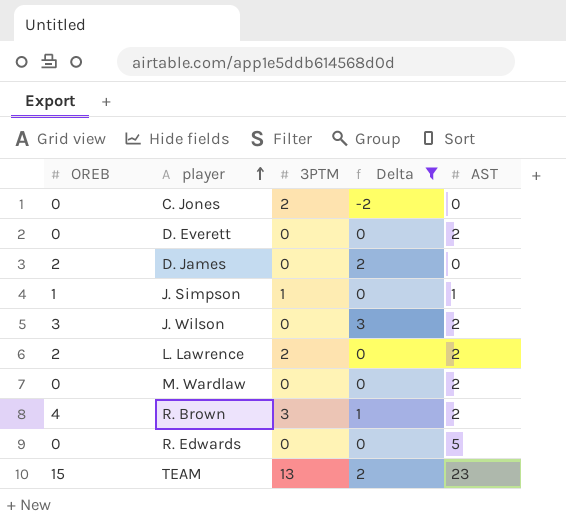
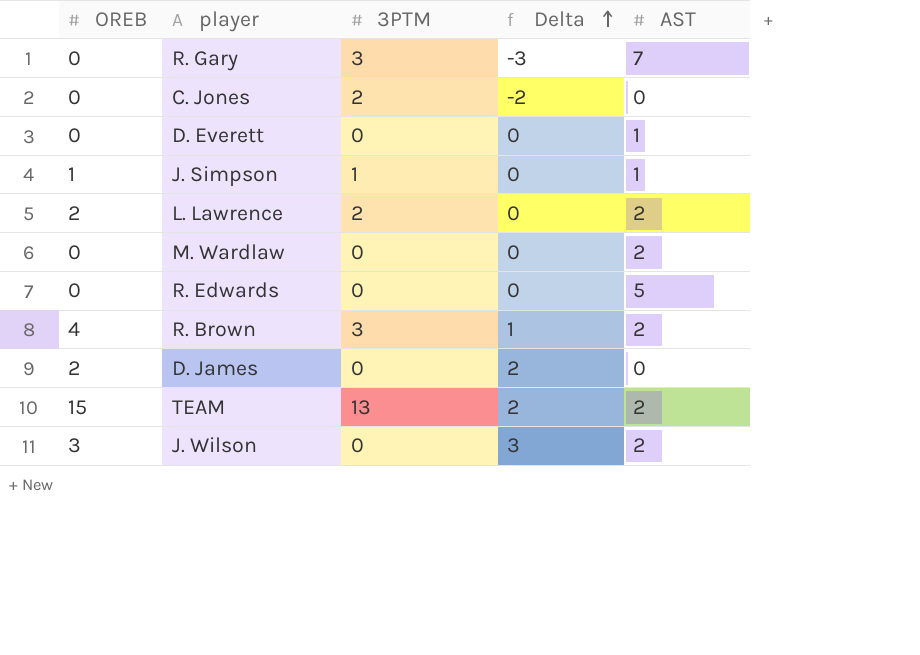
filter: Delta != -3 -> none
row order: player ascending -> Delta ascending
D. Everett | AST: 2 -> 1
TEAM | AST: 23 -> 2

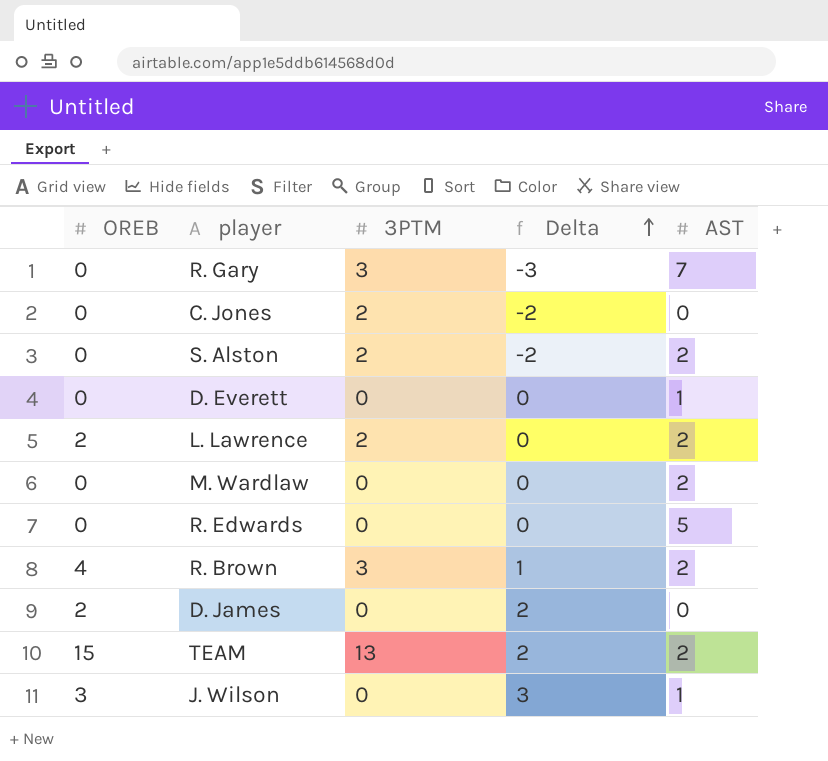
row J. Simpson: 1 | 1 | 0 | 1 -> none
row S. Alston: none -> 0 | 2 | -2 | 2
J. Wilson | AST: 2 -> 1

